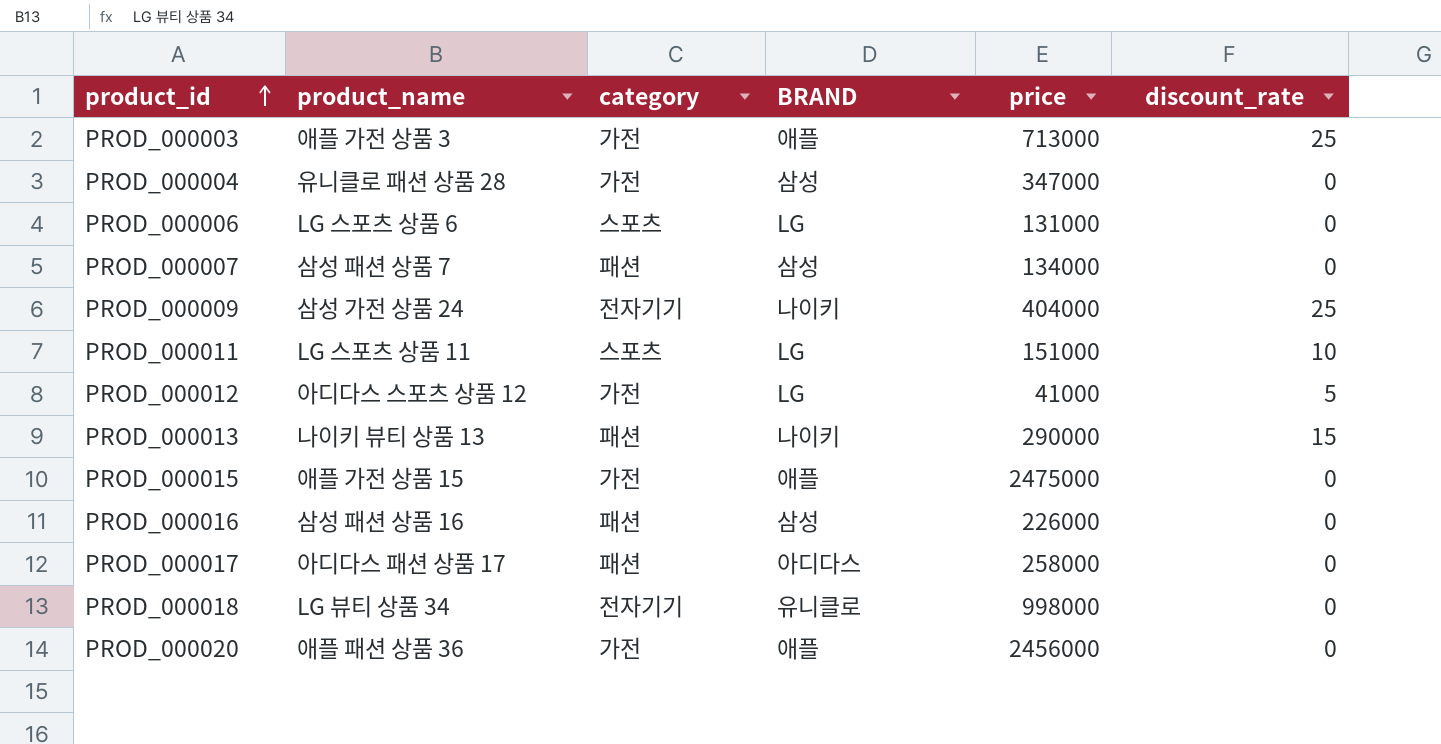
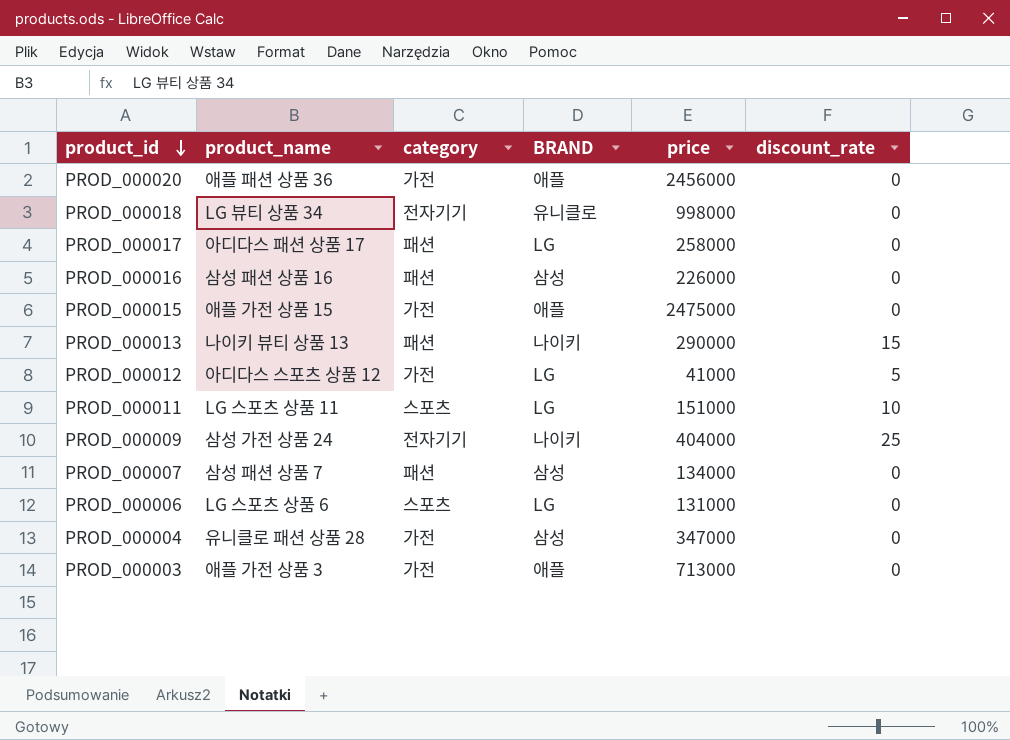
row order: product_id ascending -> product_id descending
PROD_000017 | BRAND: 아디다스 -> LG
PROD_000003 | discount_rate: 25 -> 0

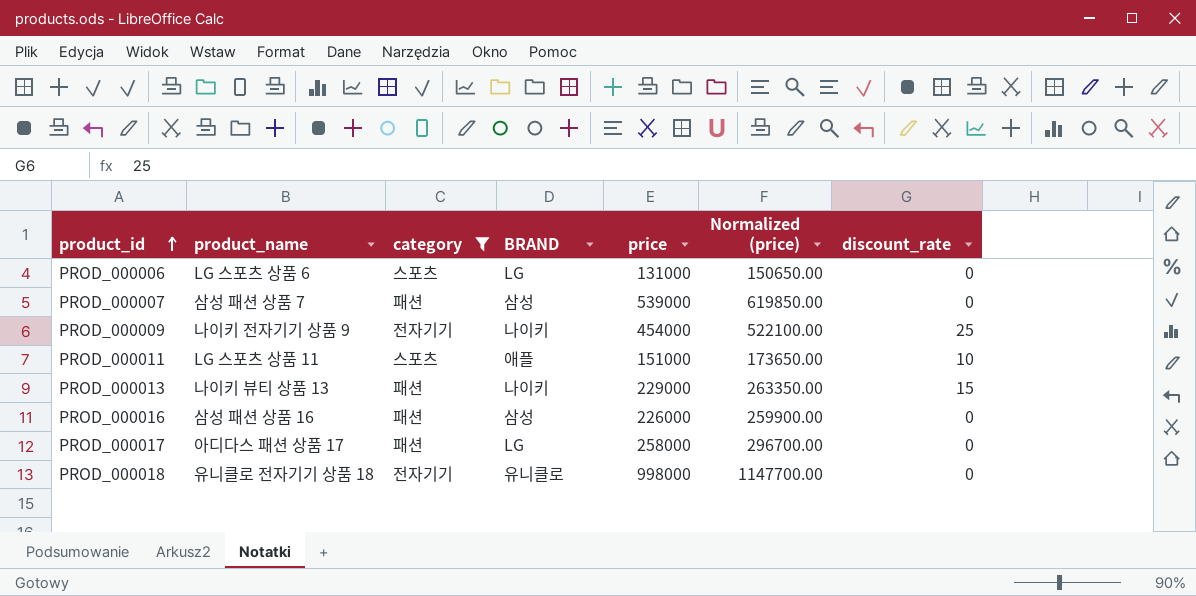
filter: none -> category != 가전
row order: product_id descending -> product_id ascending
column Normalized (price) | formula: none -> [price] * 1.15
PROD_000007 | price: 134000 -> 539000
PROD_000009 | product_name: 삼성 가전 상품 24 -> 나이키 전자기기 상품 9
PROD_000009 | price: 404000 -> 454000
PROD_000011 | BRAND: LG -> 애플
PROD_000013 | price: 290000 -> 229000
PROD_000018 | product_name: LG 뷰티 상품 34 -> 유니클로 전자기기 상품 18

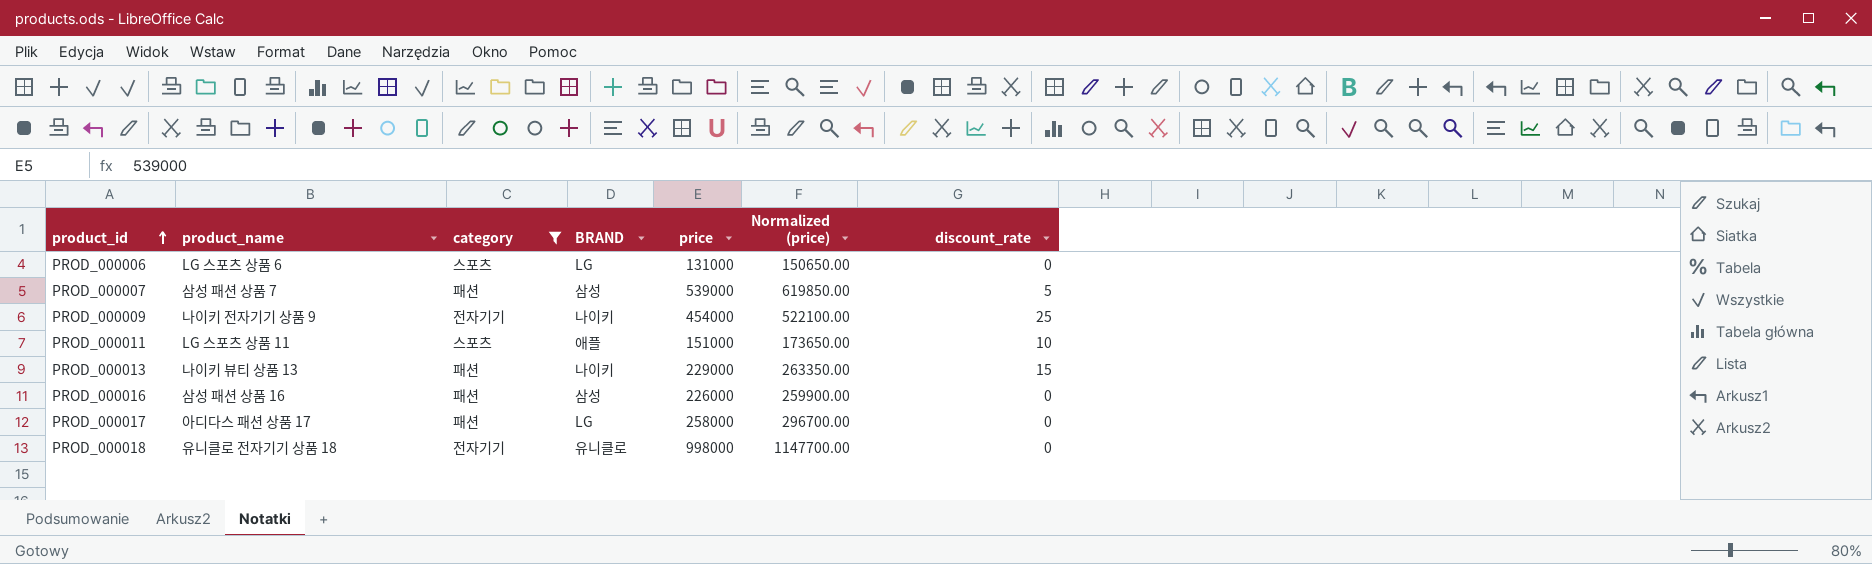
PROD_000007 | discount_rate: 0 -> 5

